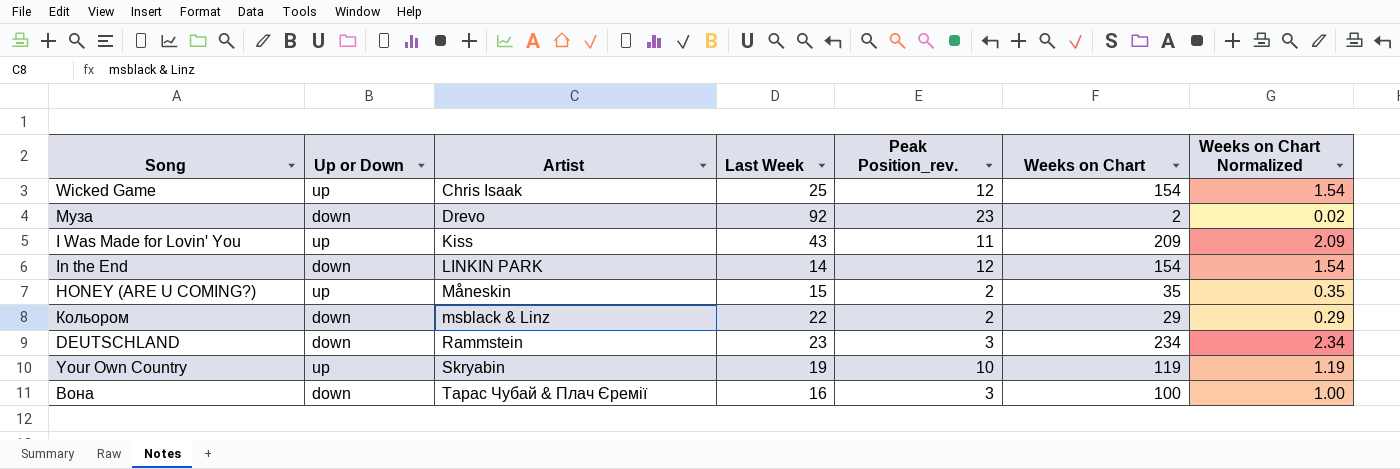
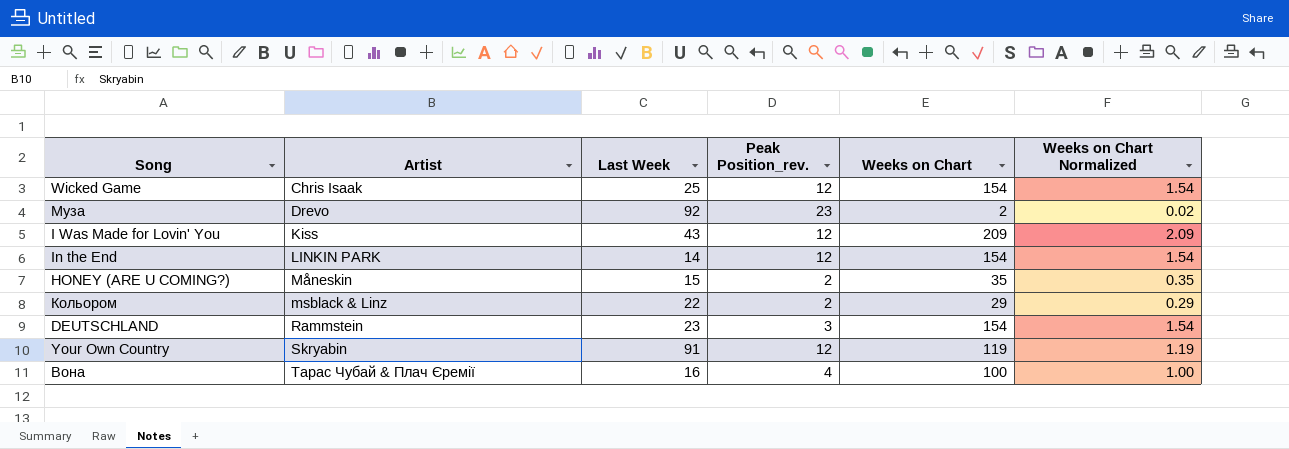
column Up or Down | position: 2 -> none
I Was Made for Lovin' You | Peak Position_rev.: 11 -> 12
DEUTSCHLAND | Weeks on Chart: 234 -> 154
DEUTSCHLAND | Weeks on Chart Normalized: 2.34 -> 1.54
Your Own Country | Last Week: 19 -> 91
Your Own Country | Peak Position_rev.: 10 -> 12
Вона | Peak Position_rev.: 3 -> 4

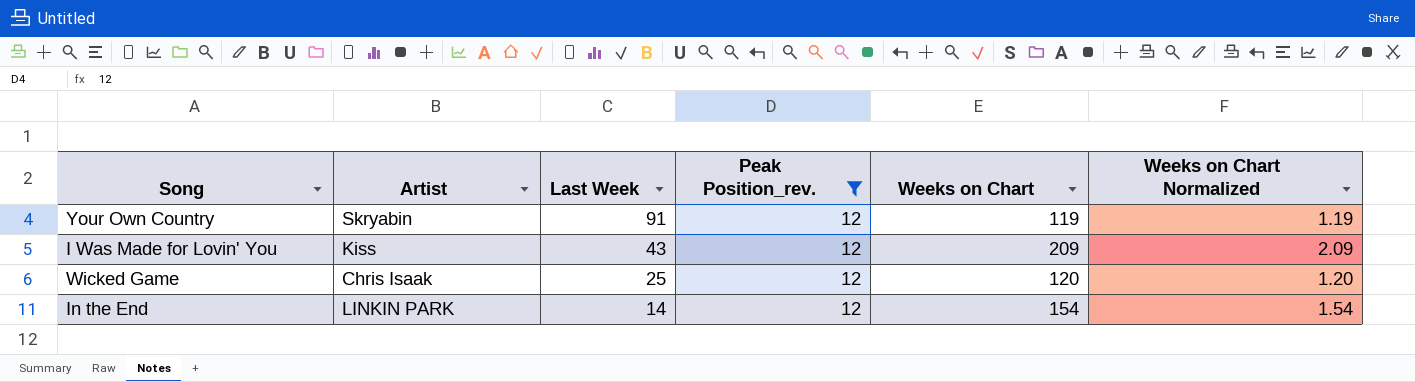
filter: none -> Peak Position_rev. = 12
row order: Artist ascending -> Last Week descending
Wicked Game | Weeks on Chart: 154 -> 120
Wicked Game | Weeks on Chart Normalized: 1.54 -> 1.20

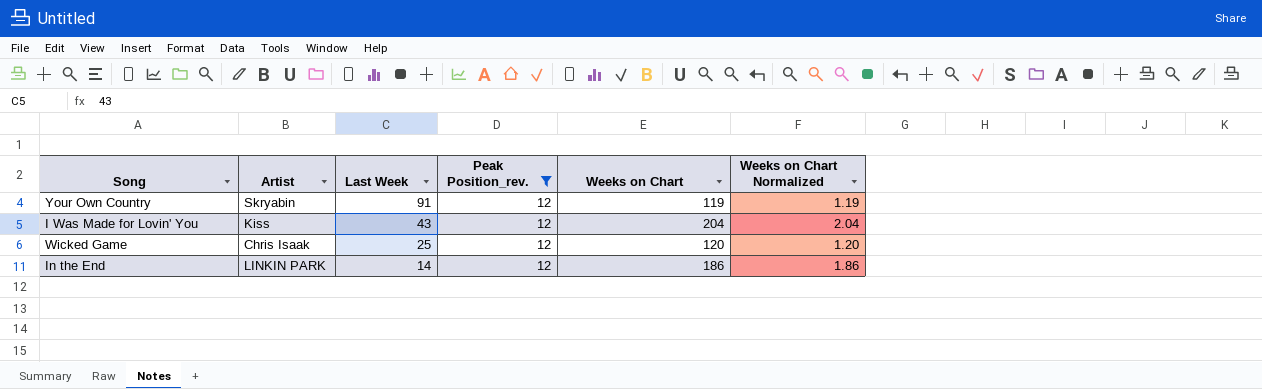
I Was Made for Lovin' You | Weeks on Chart: 209 -> 204
I Was Made for Lovin' You | Weeks on Chart Normalized: 2.09 -> 2.04
In the End | Weeks on Chart: 154 -> 186
In the End | Weeks on Chart Normalized: 1.54 -> 1.86

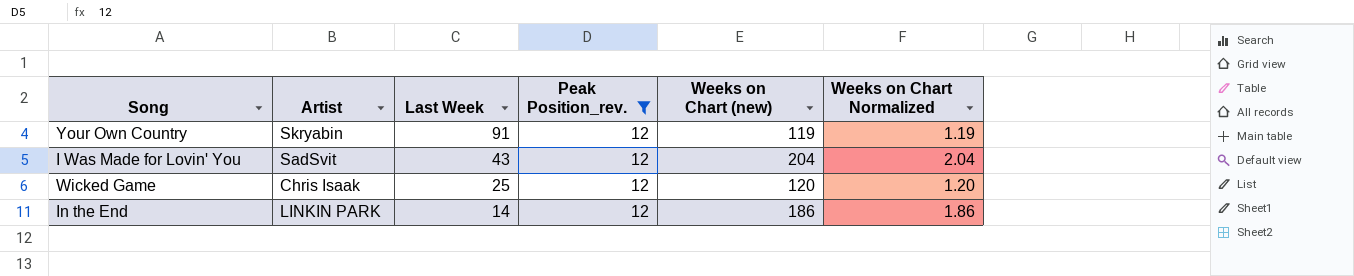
column name: Weeks on Chart -> Weeks on Chart (new)
I Was Made for Lovin' You | Artist: Kiss -> SadSvit

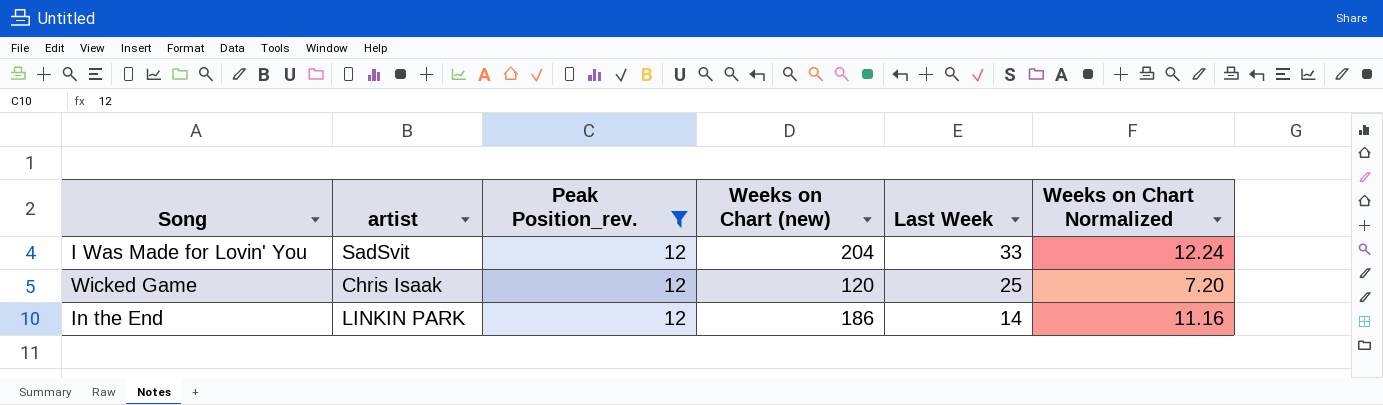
column name: Artist -> artist
column Last Week | position: 3 -> 5
column Weeks on Chart Normalized | formula: [Weeks on Chart (new)] * 0.01 -> [Weeks on Chart (new)] * 0.06
row Your Own Country: Skryabin | 91 | 12 | 119 | 1.19 -> none
I Was Made for Lovin' You | Last Week: 43 -> 33

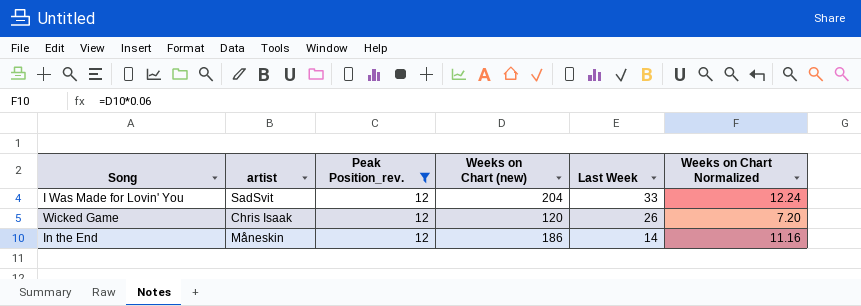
Wicked Game | Last Week: 25 -> 26
In the End | artist: LINKIN PARK -> Måneskin

